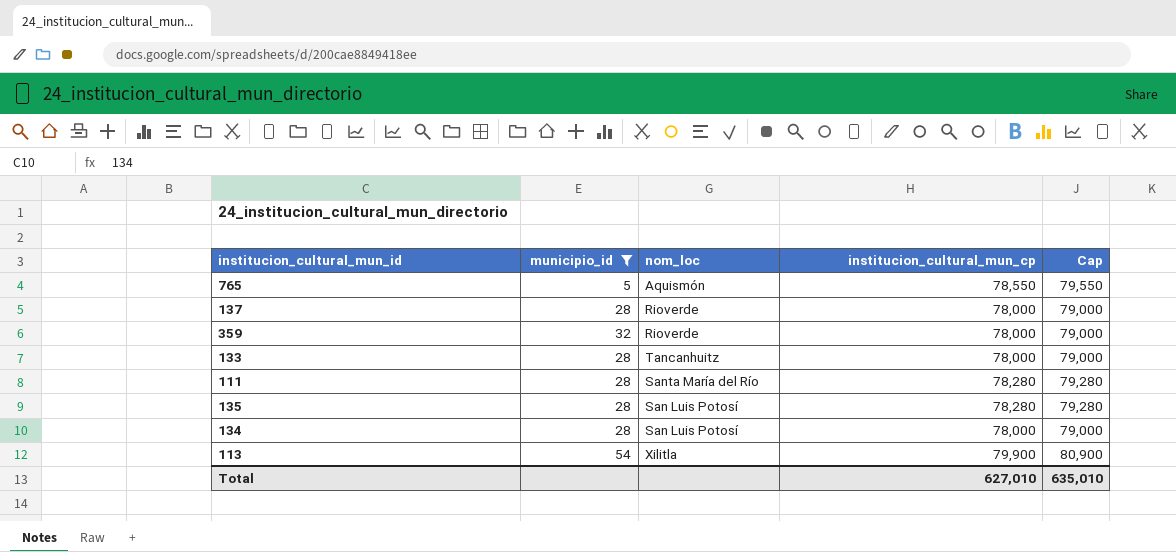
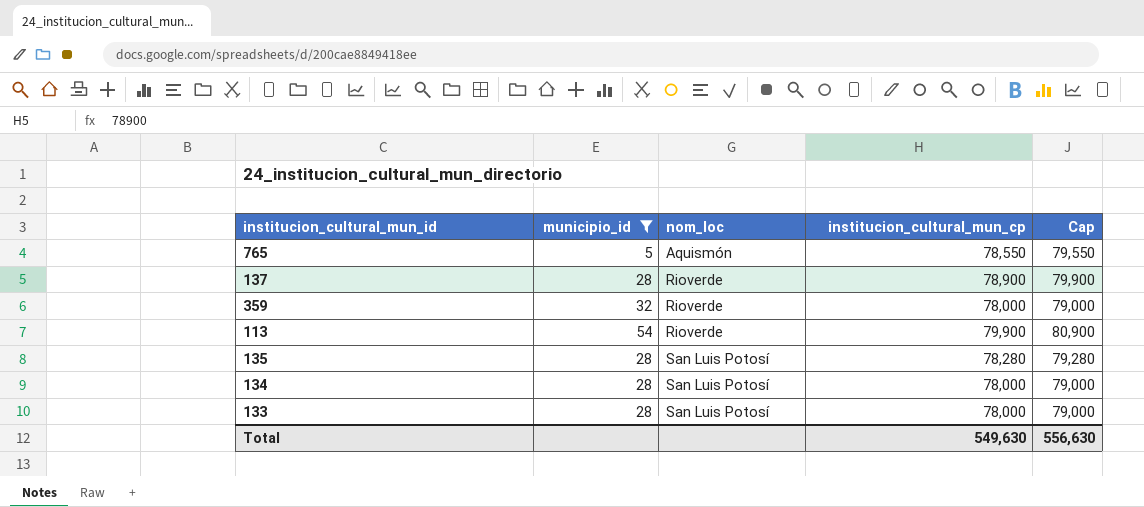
row order: none -> nom_loc ascending
row 111: 28 | Santa María del Río | 78,280 | 79,280 -> none
137 | institucion_cultural_mun_cp: 78,000 -> 78,900
137 | Cap: 79,000 -> 79,900
113 | nom_loc: Xilitla -> Rioverde
133 | nom_loc: Tancanhuitz -> San Luis Potosí
Total | institucion_cultural_mun_cp: 627,010 -> 549,630
Total | Cap: 635,010 -> 556,630

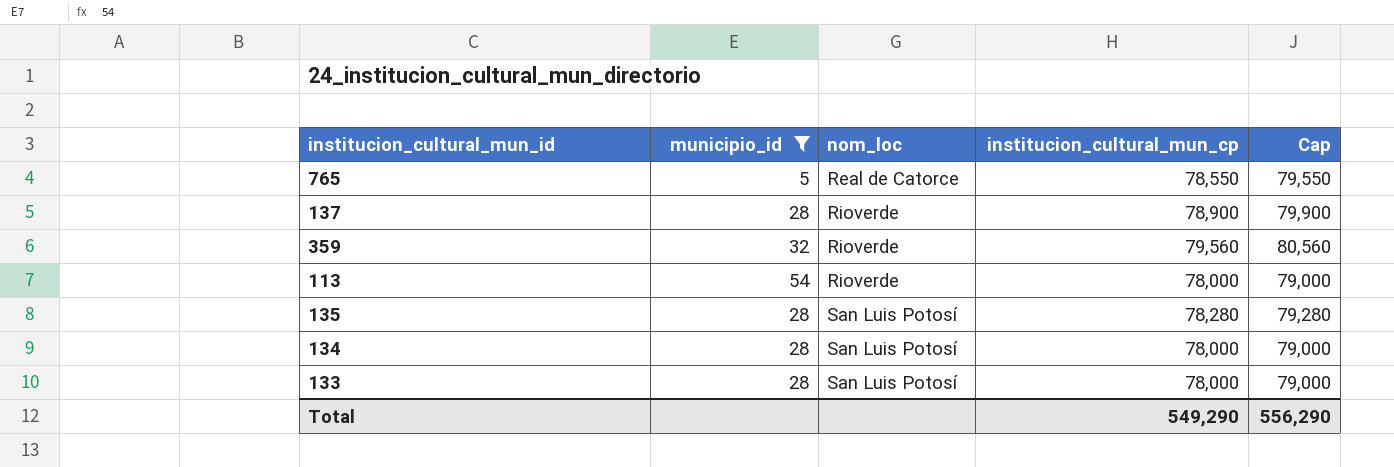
765 | nom_loc: Aquismón -> Real de Catorce
359 | institucion_cultural_mun_cp: 78,000 -> 79,560
359 | Cap: 79,000 -> 80,560
113 | institucion_cultural_mun_cp: 79,900 -> 78,000
113 | Cap: 80,900 -> 79,000
Total | institucion_cultural_mun_cp: 549,630 -> 549,290
Total | Cap: 556,630 -> 556,290

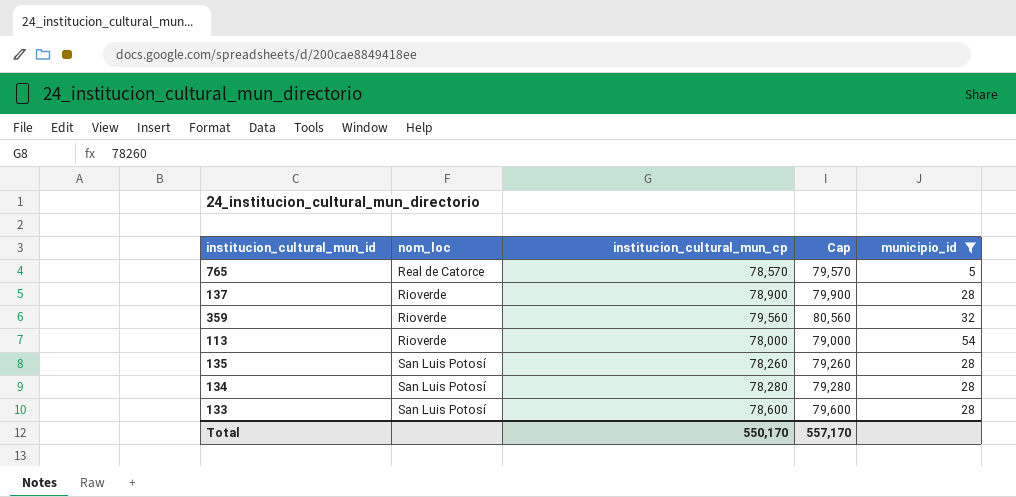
column municipio_id | position: 2 -> 5
765 | institucion_cultural_mun_cp: 78,550 -> 78,570
765 | Cap: 79,550 -> 79,570
135 | institucion_cultural_mun_cp: 78,280 -> 78,260
135 | Cap: 79,280 -> 79,260
134 | institucion_cultural_mun_cp: 78,000 -> 78,280
134 | Cap: 79,000 -> 79,280
133 | institucion_cultural_mun_cp: 78,000 -> 78,600
133 | Cap: 79,000 -> 79,600
Total | institucion_cultural_mun_cp: 549,290 -> 550,170
Total | Cap: 556,290 -> 557,170

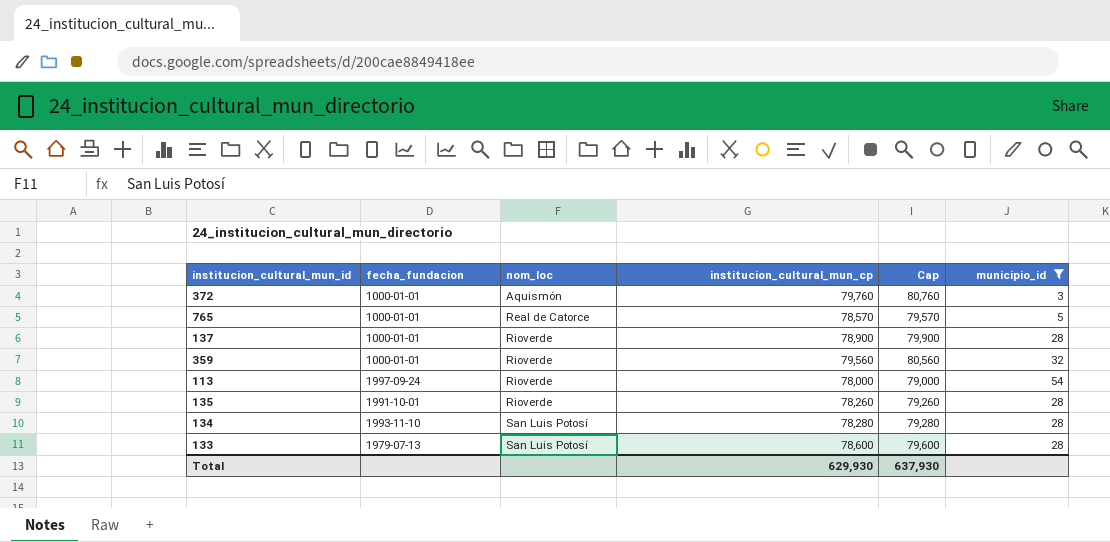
column fecha_fundacion | position: none -> 2
row 372: none -> 1000-01-01 | Aquismón | 79,760 | 80,760 | 3
135 | nom_loc: San Luis Potosí -> Rioverde
Total | institucion_cultural_mun_cp: 550,170 -> 629,930
Total | Cap: 557,170 -> 637,930

